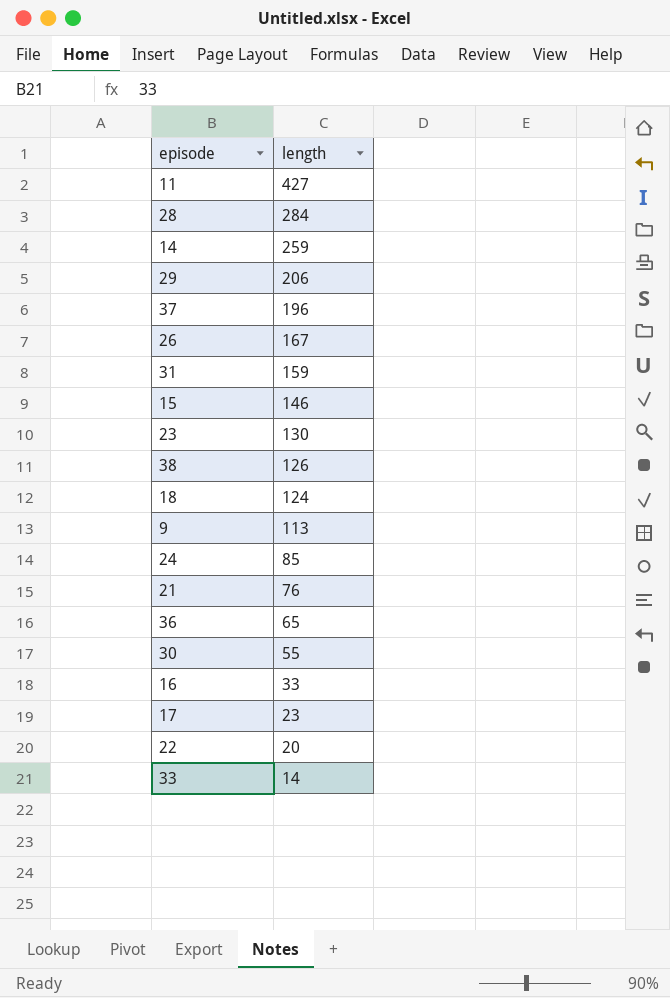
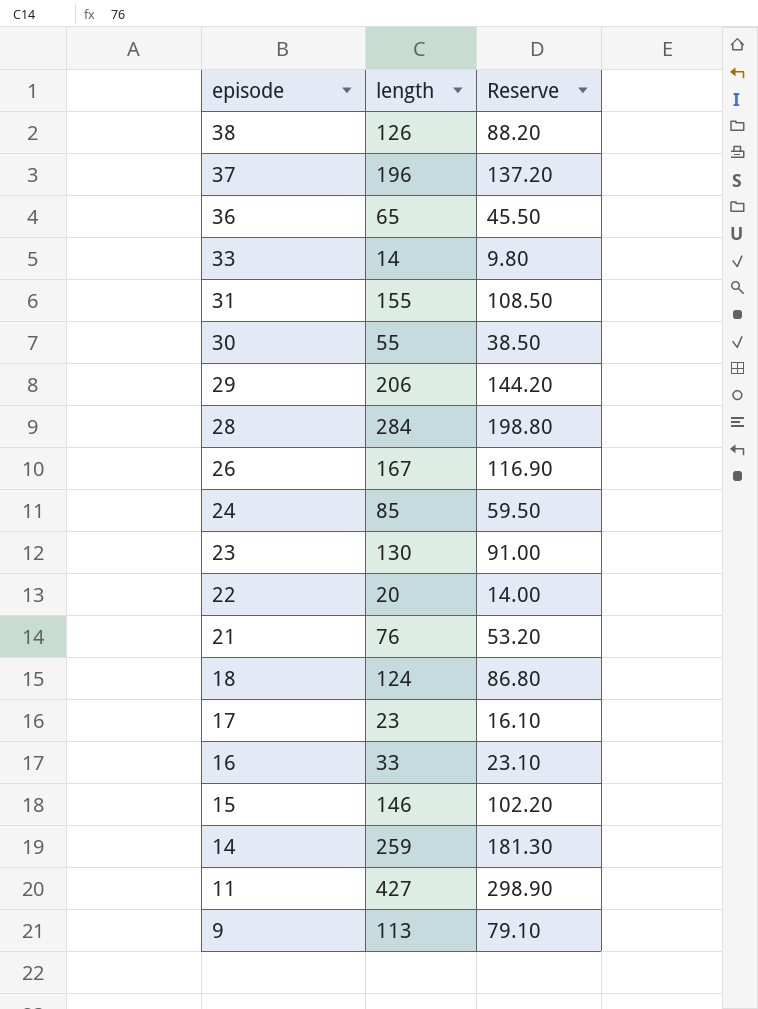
row order: length descending -> episode descending
column Reserve | formula: none -> [length] * 0.7
31 | length: 159 -> 155

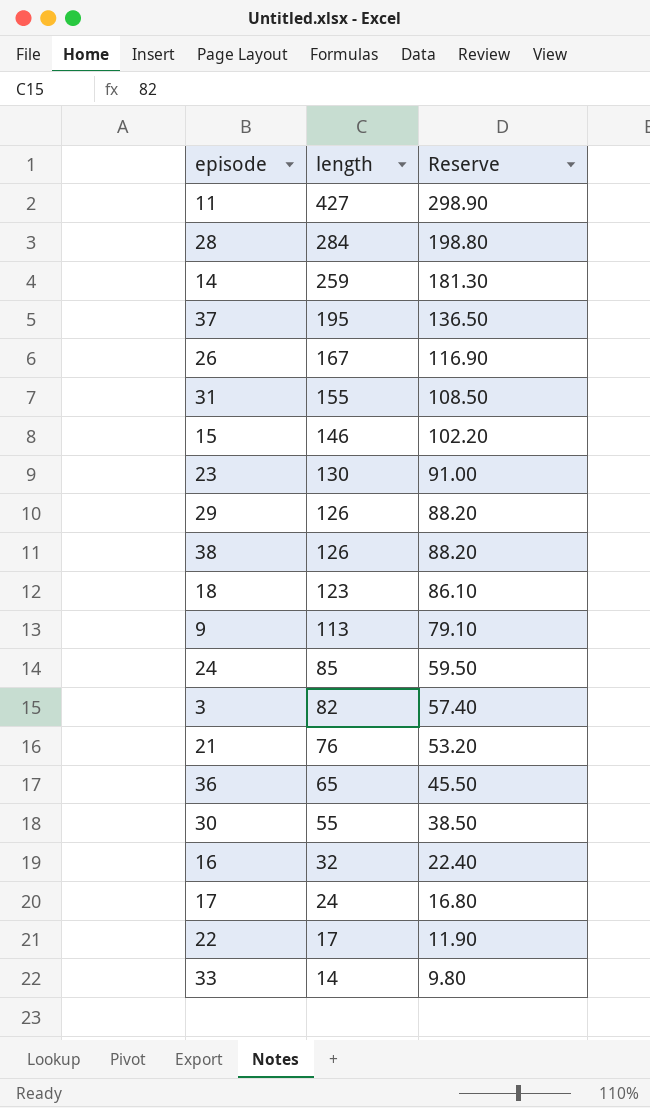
row order: episode descending -> length descending
37 | length: 196 -> 195
37 | Reserve: 137.20 -> 136.50
29 | length: 206 -> 126
29 | Reserve: 144.20 -> 88.20
18 | length: 124 -> 123
18 | Reserve: 86.80 -> 86.10
row 3: none -> 82 | 57.40
16 | length: 33 -> 32
16 | Reserve: 23.10 -> 22.40
17 | length: 23 -> 24
17 | Reserve: 16.10 -> 16.80
22 | length: 20 -> 17
22 | Reserve: 14.00 -> 11.90

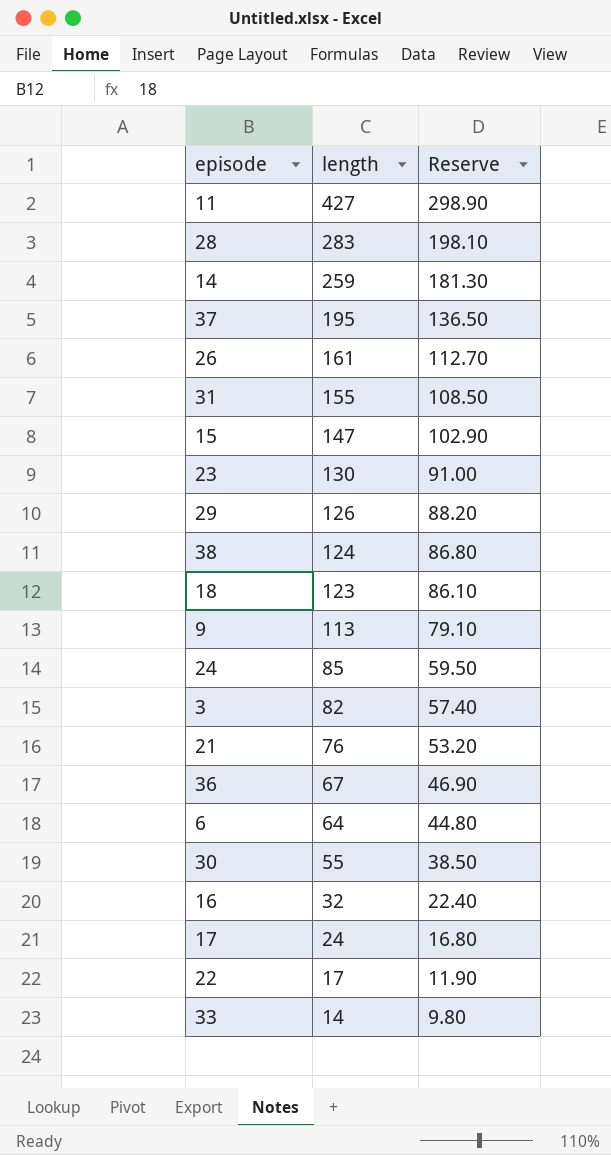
28 | length: 284 -> 283
28 | Reserve: 198.80 -> 198.10
26 | length: 167 -> 161
26 | Reserve: 116.90 -> 112.70
15 | length: 146 -> 147
15 | Reserve: 102.20 -> 102.90
38 | length: 126 -> 124
38 | Reserve: 88.20 -> 86.80
36 | length: 65 -> 67
36 | Reserve: 45.50 -> 46.90
row 6: none -> 64 | 44.80

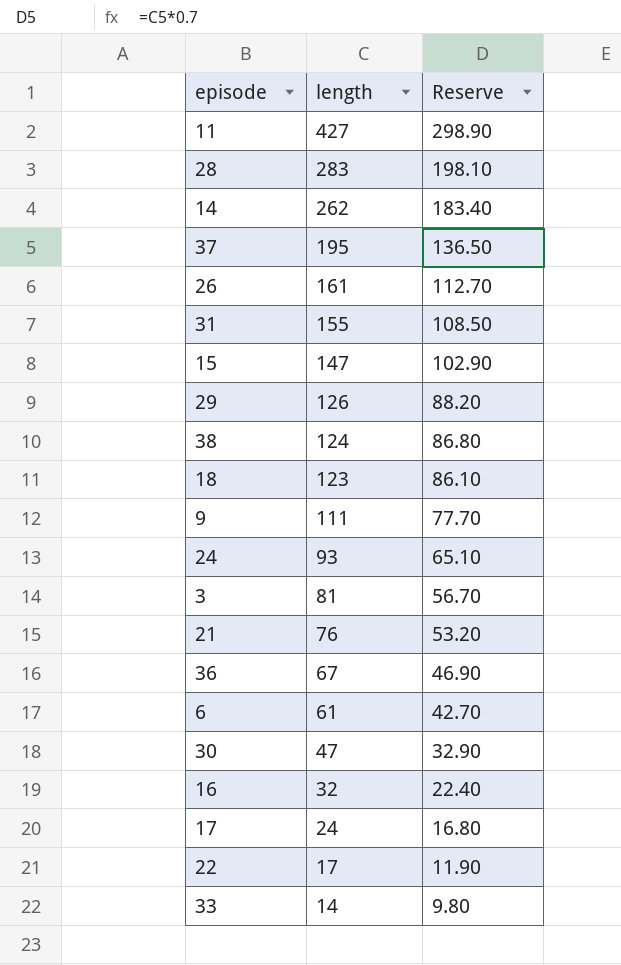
row 23: 130 | 91.00 -> none
14 | length: 259 -> 262
14 | Reserve: 181.30 -> 183.40
9 | length: 113 -> 111
9 | Reserve: 79.10 -> 77.70
24 | length: 85 -> 93
24 | Reserve: 59.50 -> 65.10
3 | length: 82 -> 81
3 | Reserve: 57.40 -> 56.70
6 | length: 64 -> 61
6 | Reserve: 44.80 -> 42.70
30 | length: 55 -> 47
30 | Reserve: 38.50 -> 32.90

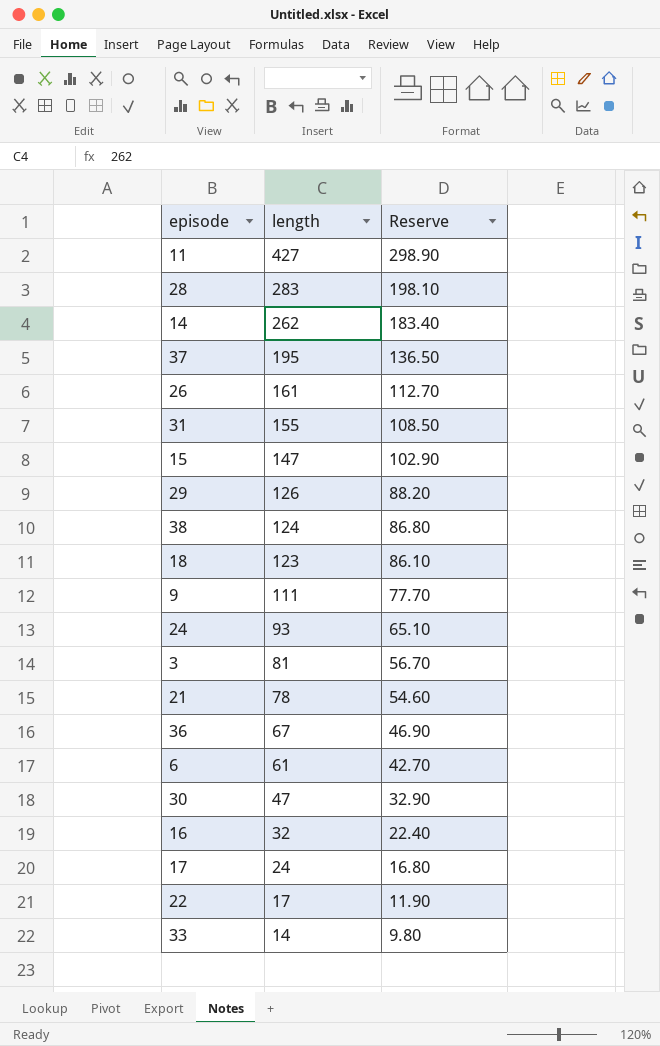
21 | length: 76 -> 78
21 | Reserve: 53.20 -> 54.60

